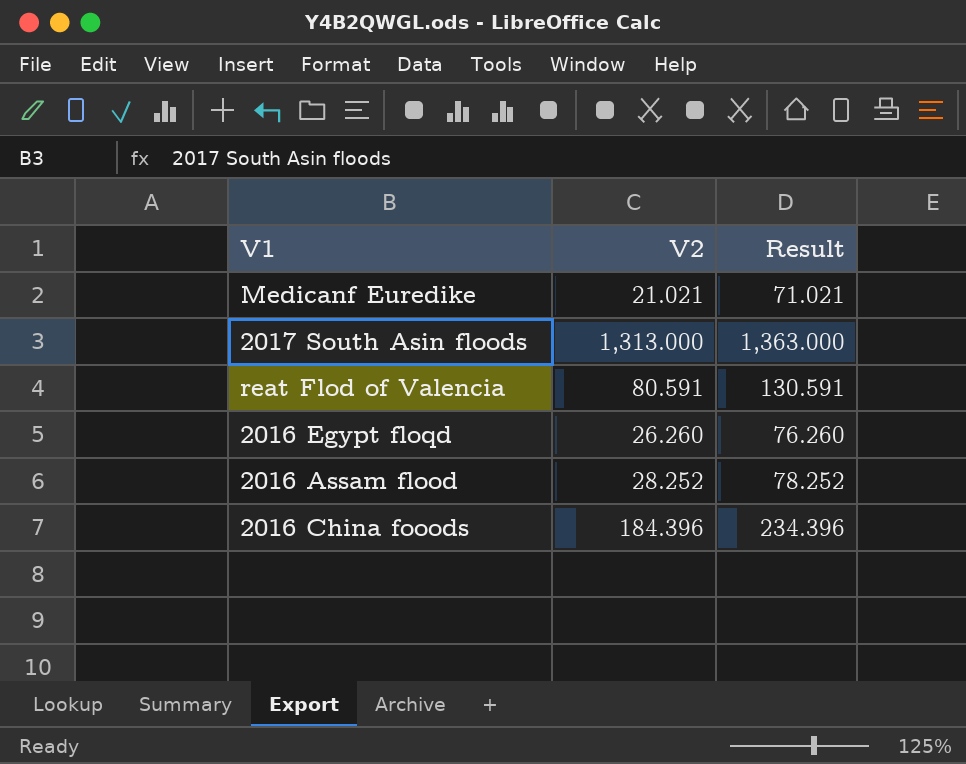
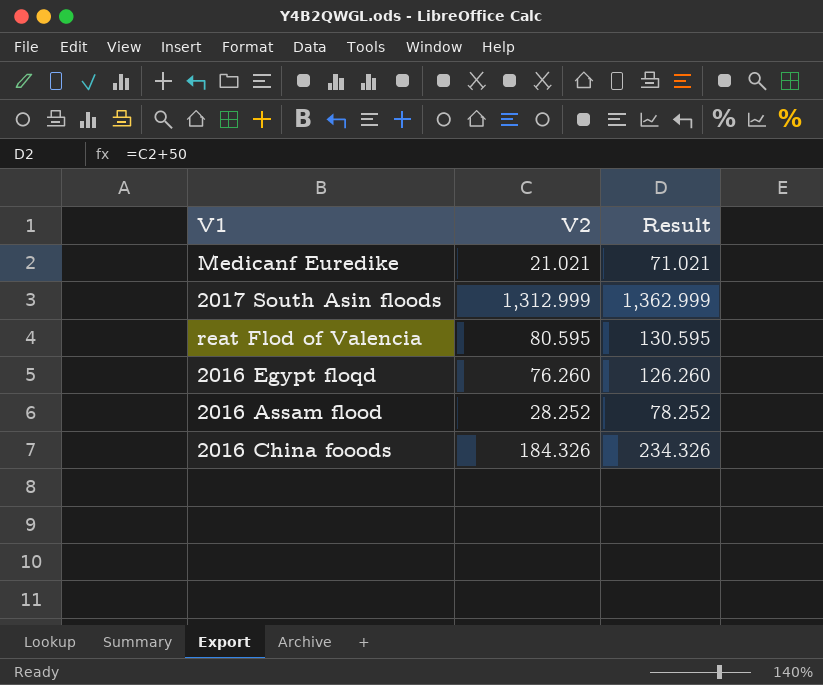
2017 South Asin floods | V2: 1,313.000 -> 1,312.999
2017 South Asin floods | Result: 1,363.000 -> 1,362.999
reat Flod of Valencia | V2: 80.591 -> 80.595
reat Flod of Valencia | Result: 130.591 -> 130.595
2016 Egypt floqd | V2: 26.260 -> 76.260
2016 Egypt floqd | Result: 76.260 -> 126.260
2016 China fooods | V2: 184.396 -> 184.326
2016 China fooods | Result: 234.396 -> 234.326

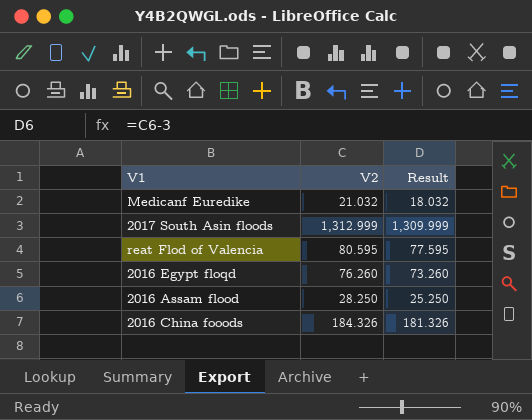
column Result | formula: [V2] + 50 -> [V2] - 3
Medicanf Euredike | V2: 21.021 -> 21.032
2016 Assam flood | V2: 28.252 -> 28.250

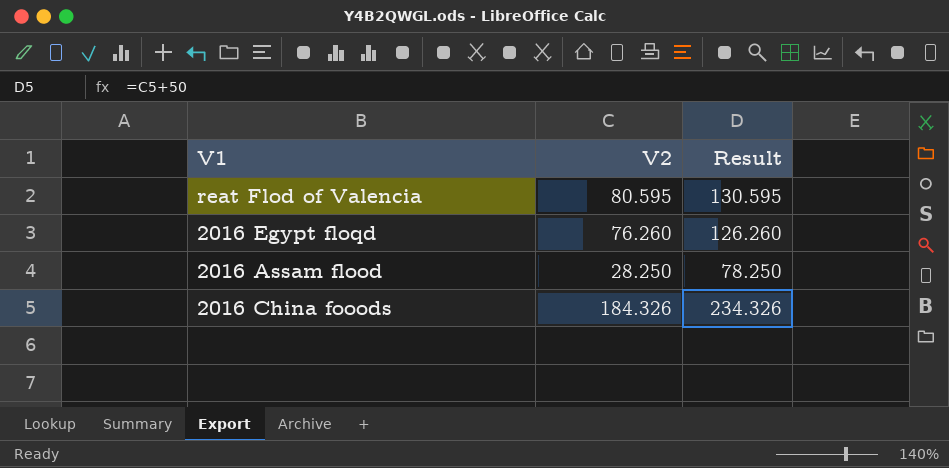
column Result | formula: [V2] - 3 -> [V2] + 50
row Medicanf Euredike: 21.032 | 18.032 -> none
row 2017 South Asin floods: 1,312.999 | 1,309.999 -> none

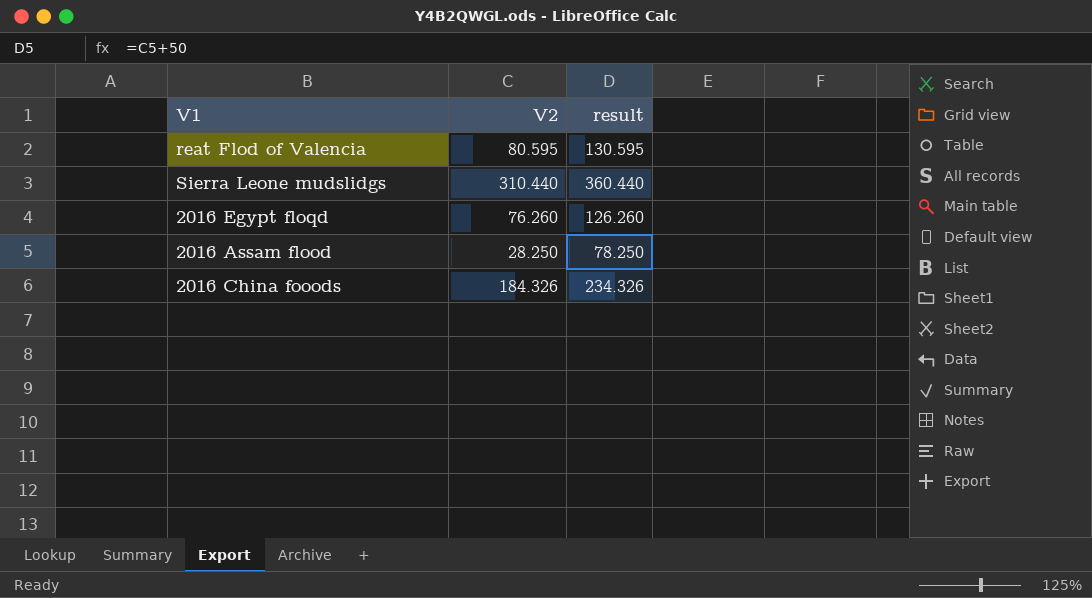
column name: Result -> result
row Sierra Leone mudslidgs: none -> 310.440 | 360.440

